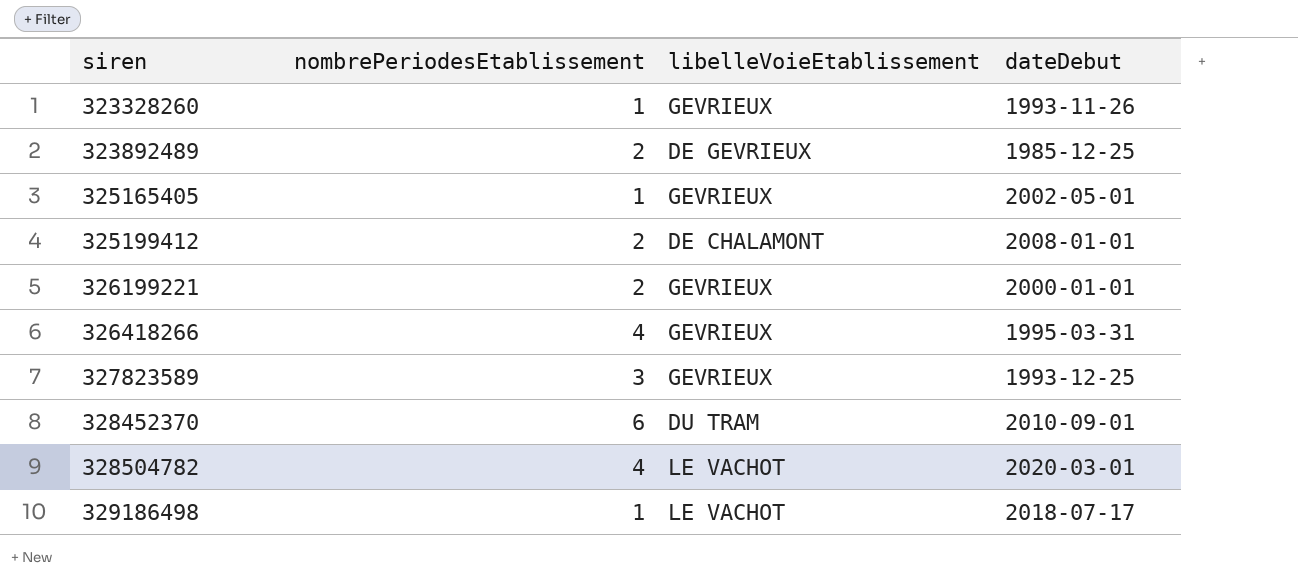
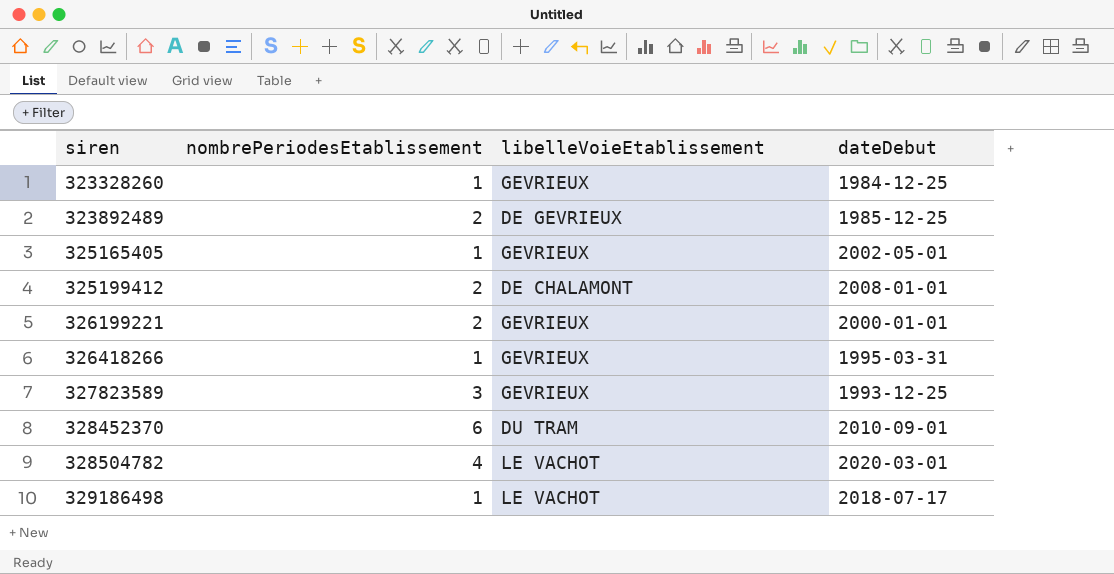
323328260 | dateDebut: 1993-11-26 -> 1984-12-25
326418266 | nombrePeriodesEtablissement: 4 -> 1

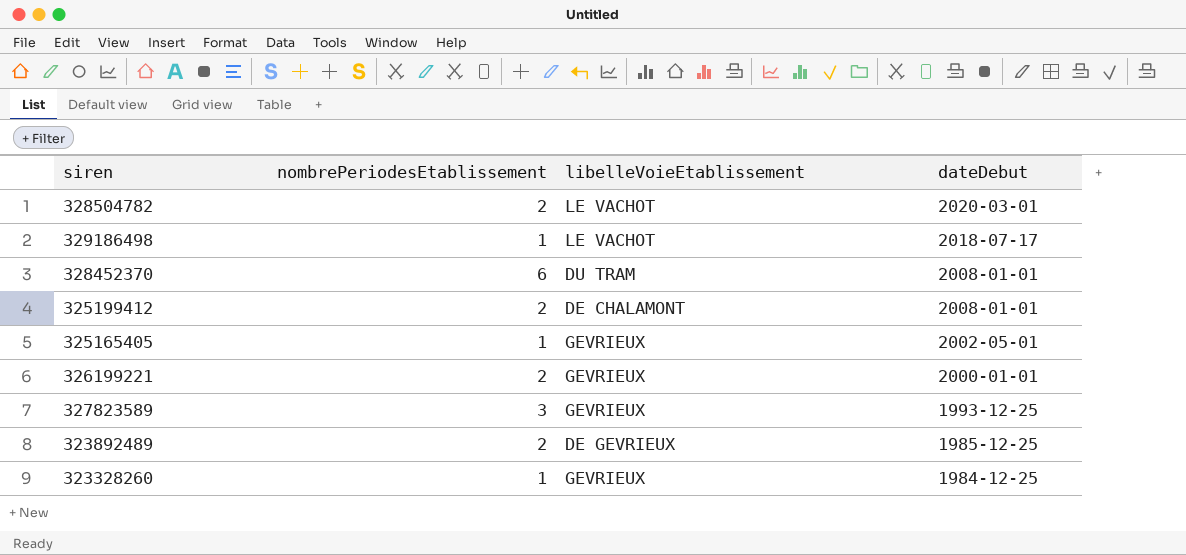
row order: siren ascending -> dateDebut descending
row 326418266: 1 | GEVRIEUX | 1995-03-31 -> none
328504782 | nombrePeriodesEtablissement: 4 -> 2
328452370 | dateDebut: 2010-09-01 -> 2008-01-01

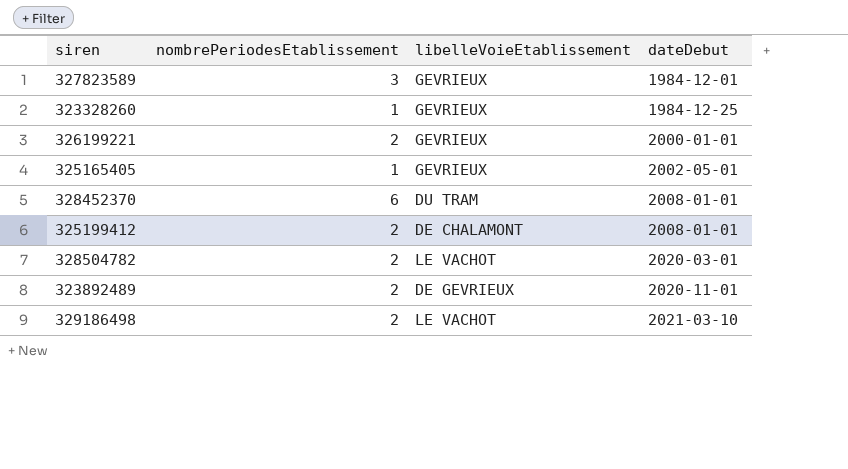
row order: dateDebut descending -> dateDebut ascending
327823589 | dateDebut: 1993-12-25 -> 1984-12-01
323892489 | dateDebut: 1985-12-25 -> 2020-11-01
329186498 | nombrePeriodesEtablissement: 1 -> 2
329186498 | dateDebut: 2018-07-17 -> 2021-03-10

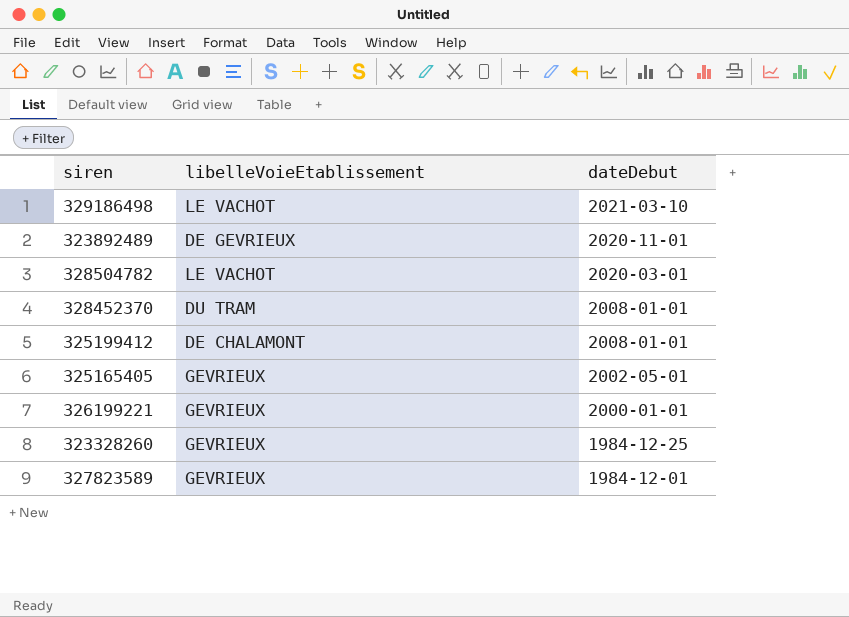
row order: dateDebut ascending -> dateDebut descending
column nombrePeriodesEtablissement | position: 2 -> none

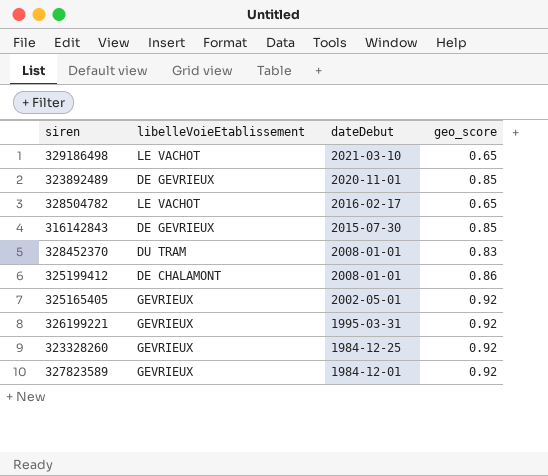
column geo_score | position: none -> 4
328504782 | dateDebut: 2020-03-01 -> 2016-02-17
row 316142843: none -> DE GEVRIEUX | 2015-07-30 | 0.85
326199221 | dateDebut: 2000-01-01 -> 1995-03-31

